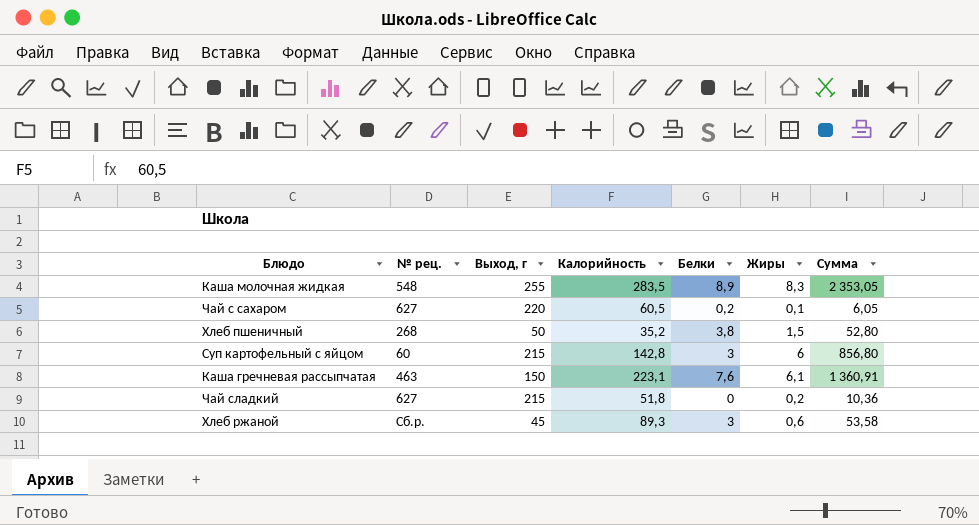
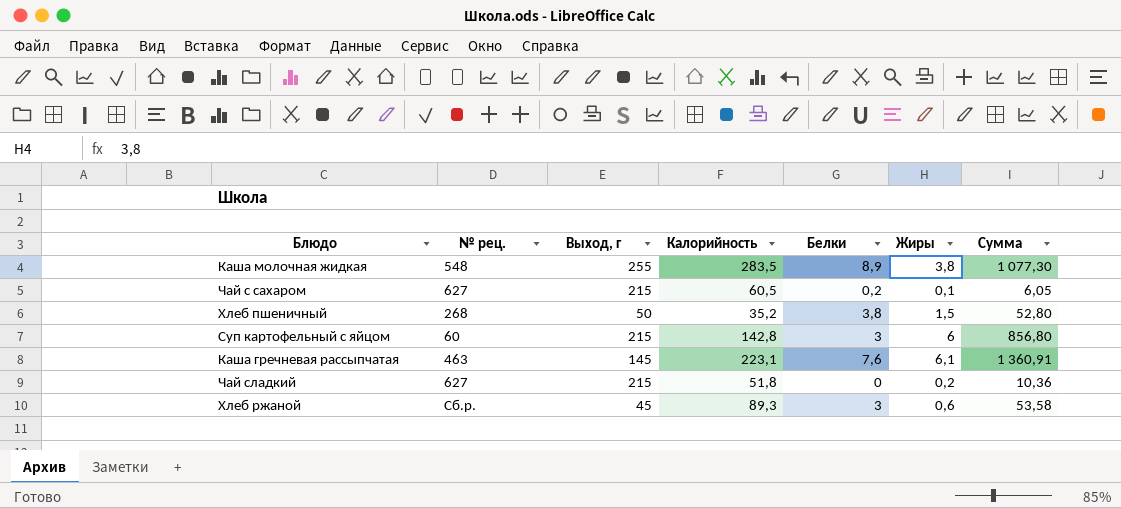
Каша молочная жидкая | Жиры: 8,3 -> 3,8
Каша молочная жидкая | Сумма: 2 353,05 -> 1 077,30
Чай с сахаром | Выход, г: 220 -> 215
Каша гречневая рассыпчатая | Выход, г: 150 -> 145

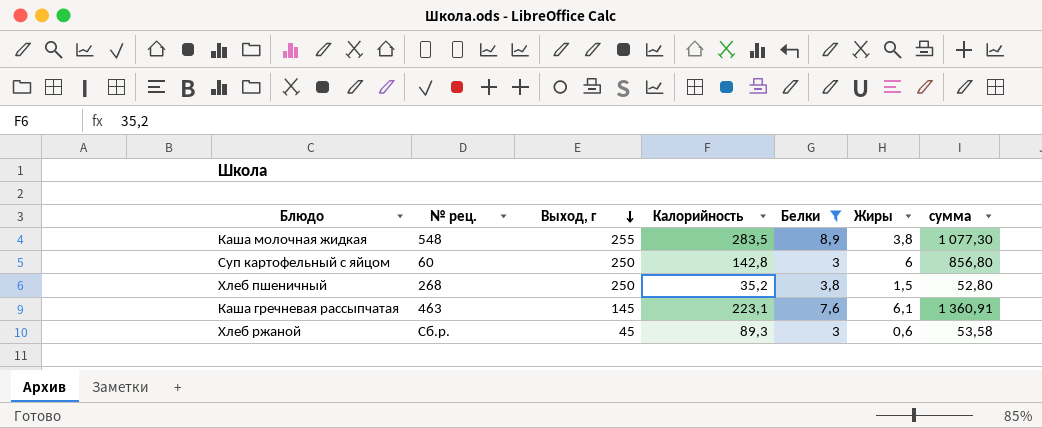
filter: none -> Белки >= 3
row order: none -> Выход, г descending
column name: Сумма -> сумма
Суп картофельный с яйцом | Выход, г: 215 -> 250
Хлеб пшеничный | Выход, г: 50 -> 250

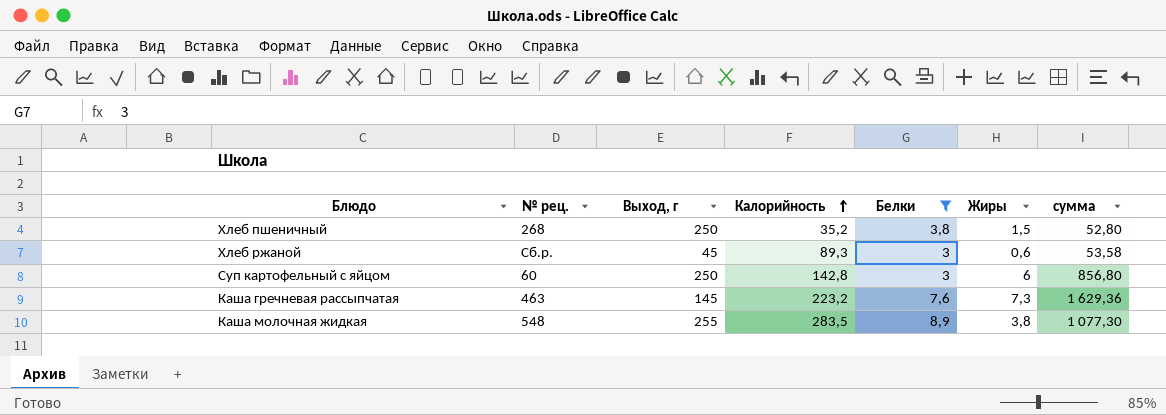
row order: Выход, г descending -> Калорийность ascending
Каша гречневая рассыпчатая | Калорийность: 223,1 -> 223,2
Каша гречневая рассыпчатая | Жиры: 6,1 -> 7,3
Каша гречневая рассыпчатая | сумма: 1 360,91 -> 1 629,36

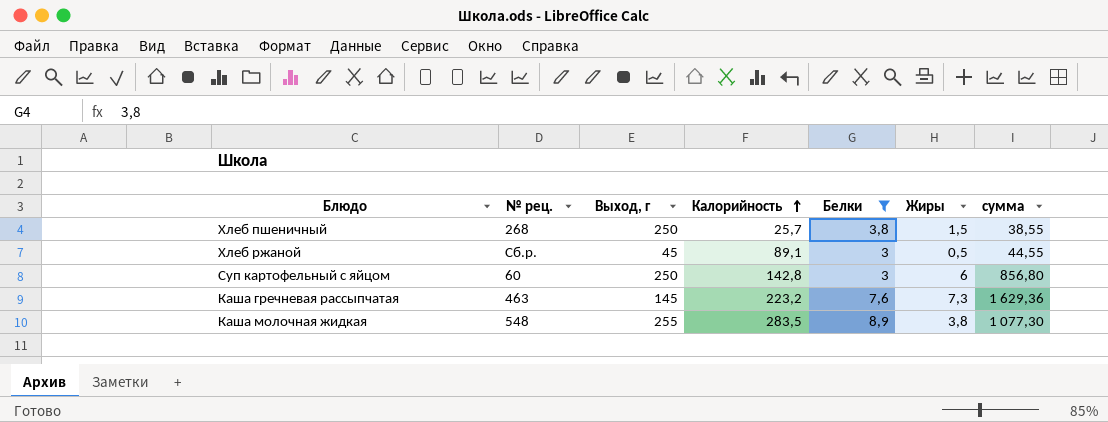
Хлеб пшеничный | Калорийность: 35,2 -> 25,7
Хлеб пшеничный | сумма: 52,80 -> 38,55
Хлеб ржаной | Калорийность: 89,3 -> 89,1
Хлеб ржаной | Жиры: 0,6 -> 0,5
Хлеб ржаной | сумма: 53,58 -> 44,55

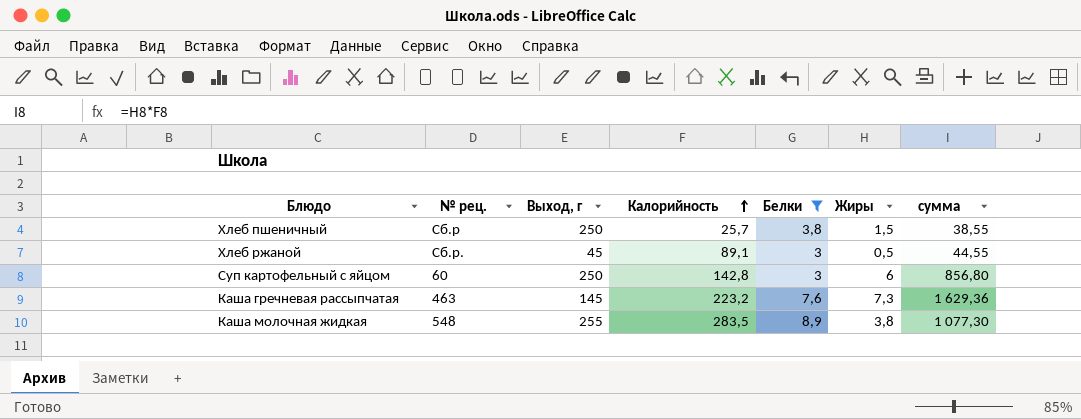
Хлеб пшеничный | № рец.: 268 -> Сб.р

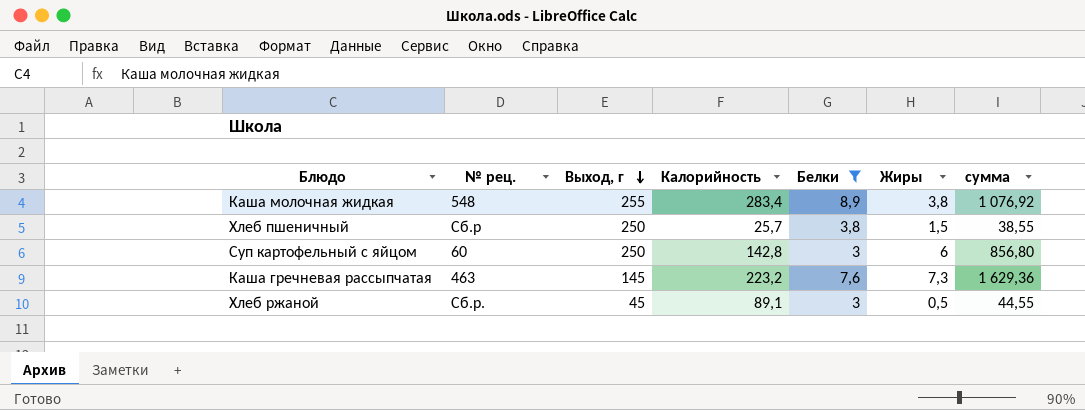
row order: Калорийность ascending -> Выход, г descending
Каша молочная жидкая | Калорийность: 283,5 -> 283,4
Каша молочная жидкая | сумма: 1 077,30 -> 1 076,92

